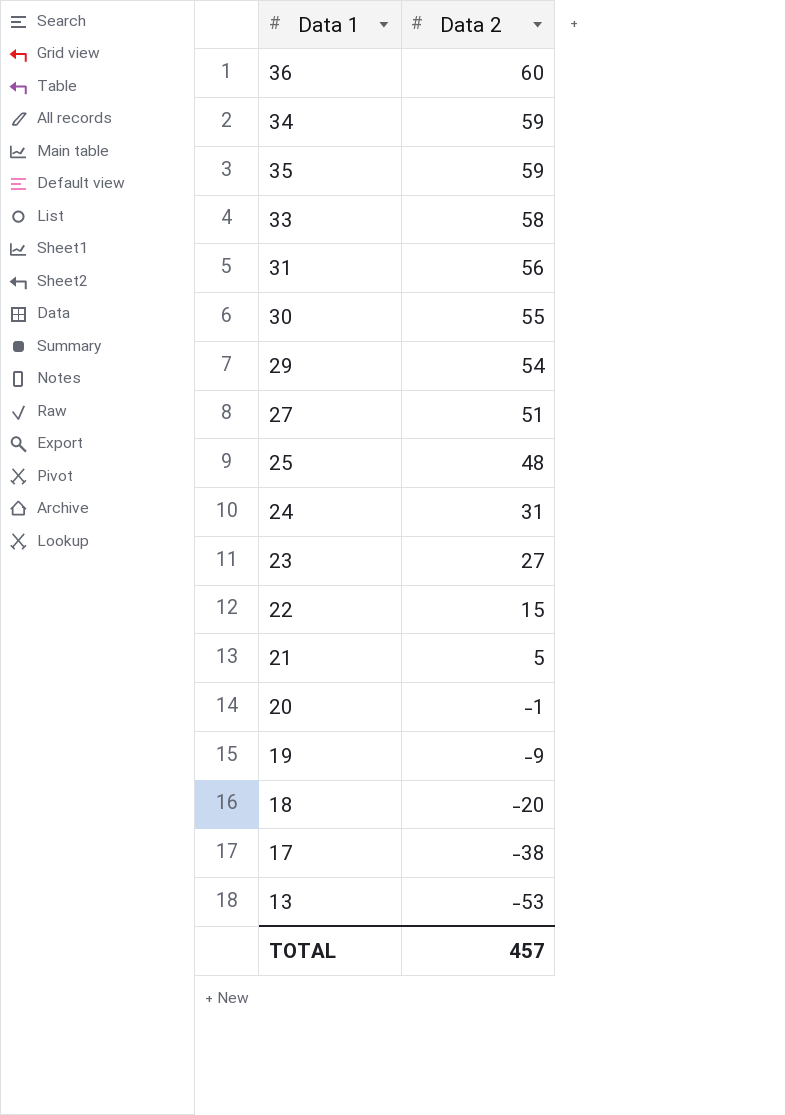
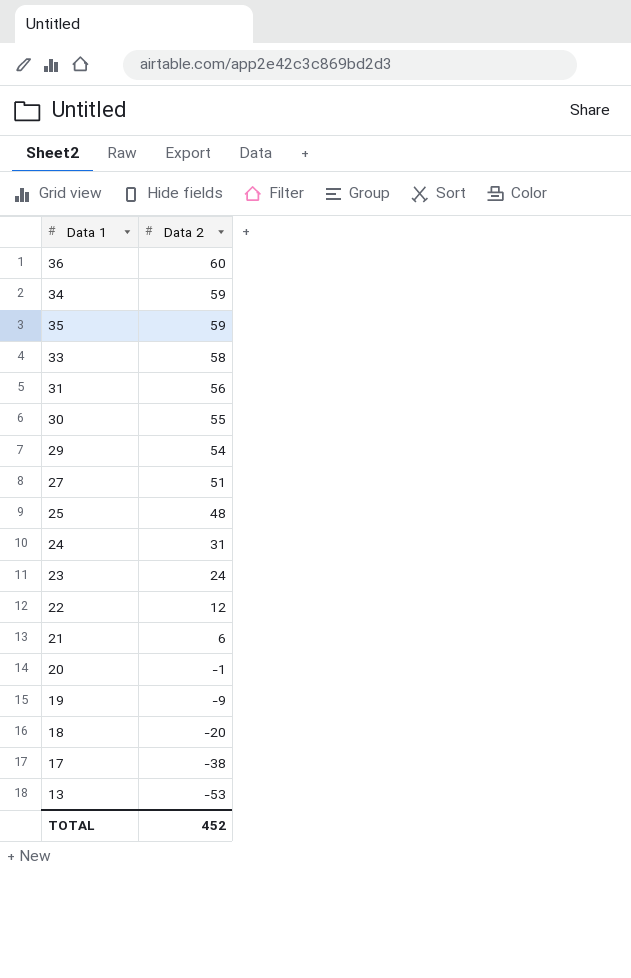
23 | Data 2: 27 -> 24
22 | Data 2: 15 -> 12
21 | Data 2: 5 -> 6
TOTAL | Data 2: 457 -> 452

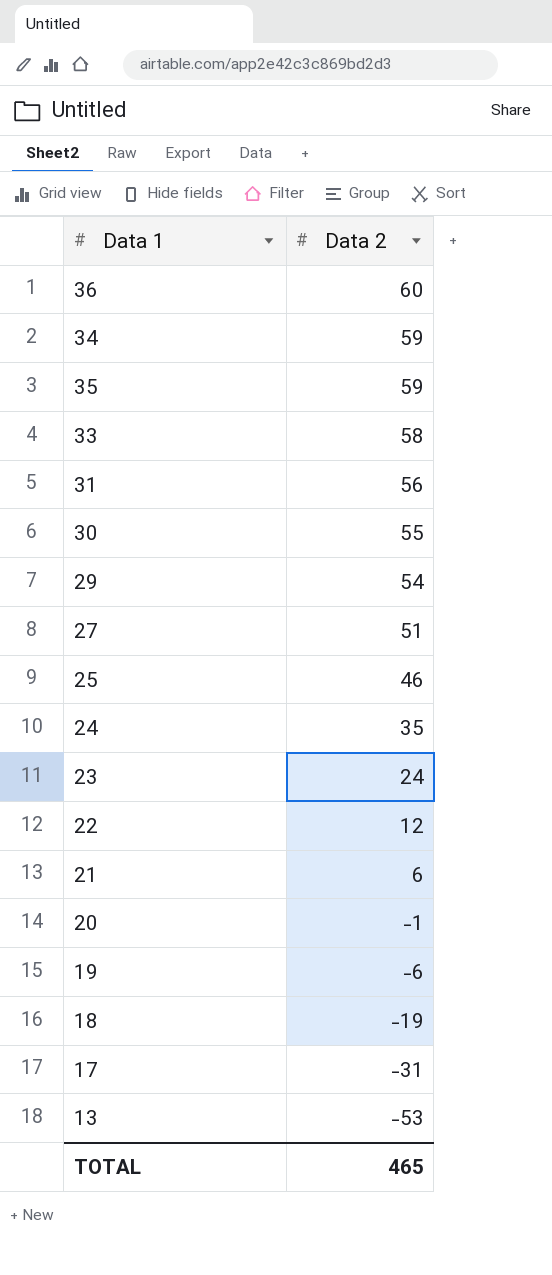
25 | Data 2: 48 -> 46
24 | Data 2: 31 -> 35
19 | Data 2: -9 -> -6
18 | Data 2: -20 -> -19
17 | Data 2: -38 -> -31
TOTAL | Data 2: 452 -> 465

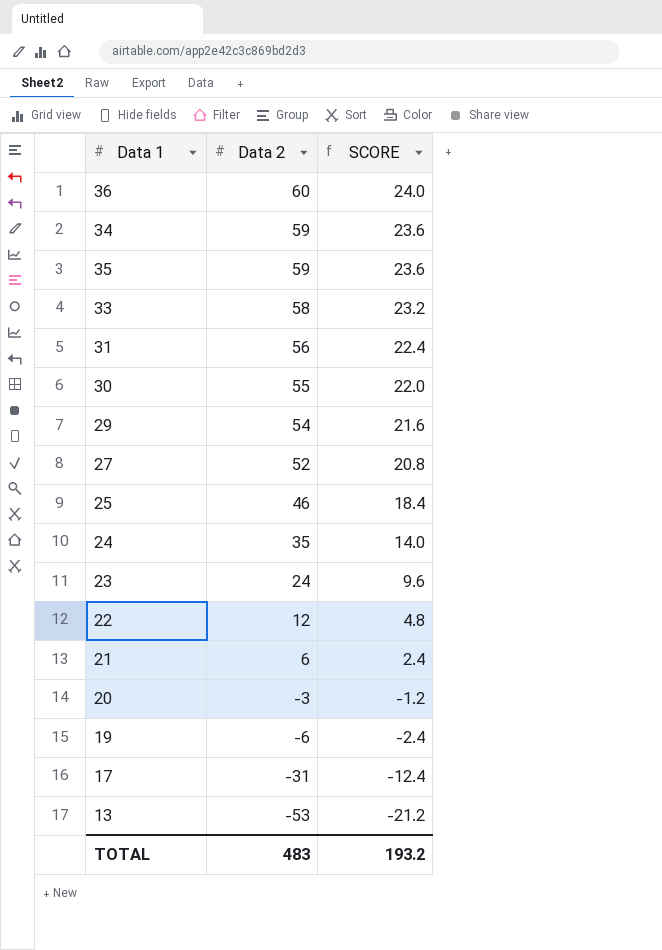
column SCORE | formula: none -> [Data 2] * 0.4
row 18: -19 -> none
27 | Data 2: 51 -> 52
20 | Data 2: -1 -> -3
TOTAL | Data 2: 465 -> 483

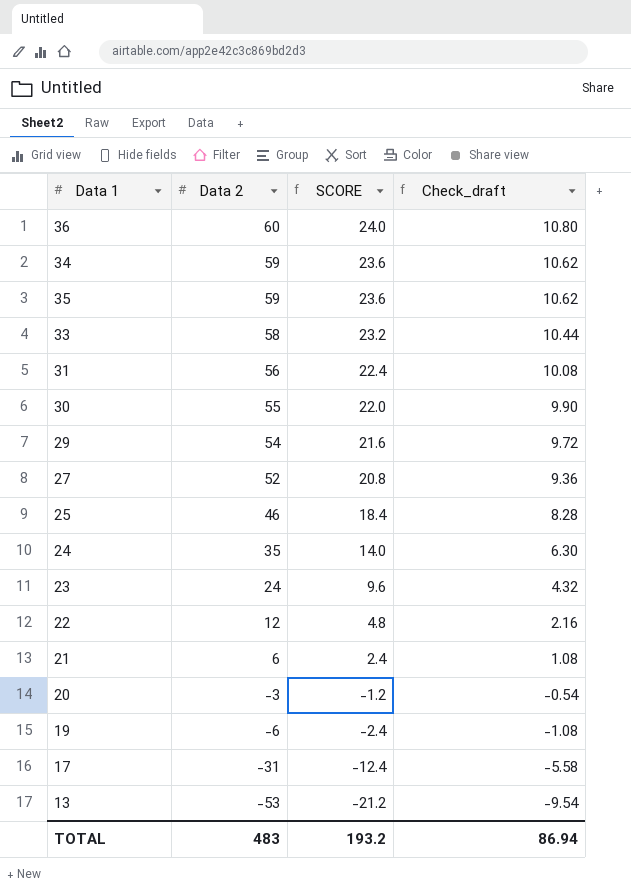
column Check_draft | formula: none -> [Data 2] * 0.18

